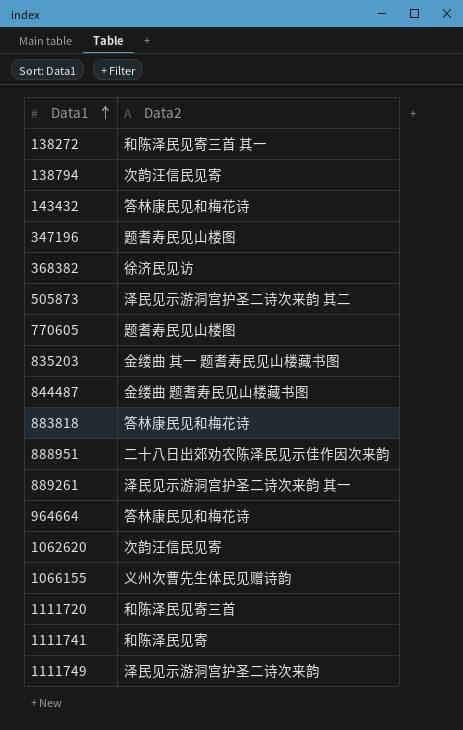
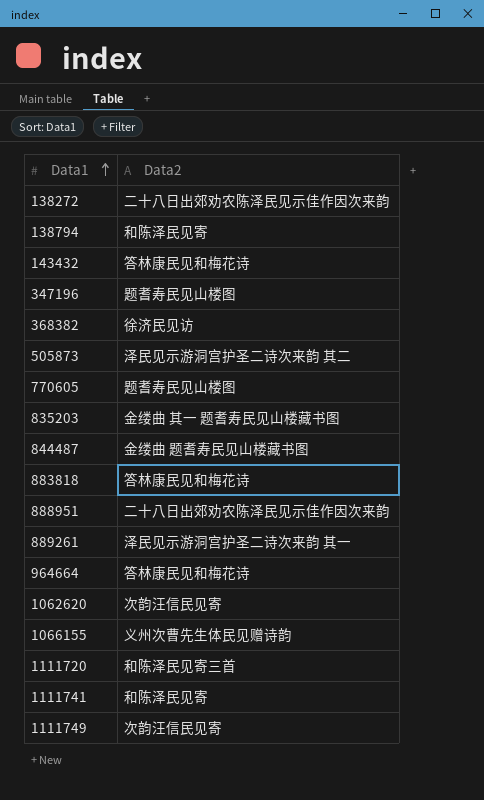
138272 | Data2: 和陈泽民见寄三首 其一 -> 二十八日出郊劝农陈泽民见示佳作因次来韵
138794 | Data2: 次韵汪信民见寄 -> 和陈泽民见寄
1111749 | Data2: 泽民见示游洞宫护圣二诗次来韵 -> 次韵汪信民见寄

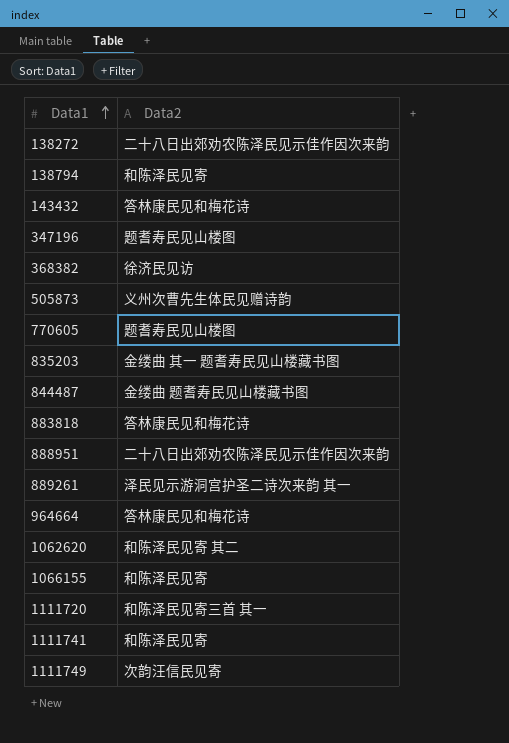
505873 | Data2: 泽民见示游洞宫护圣二诗次来韵 其二 -> 义州次曹先生体民见赠诗韵
1062620 | Data2: 次韵汪信民见寄 -> 和陈泽民见寄 其二
1066155 | Data2: 义州次曹先生体民见赠诗韵 -> 和陈泽民见寄
1111720 | Data2: 和陈泽民见寄三首 -> 和陈泽民见寄三首 其一

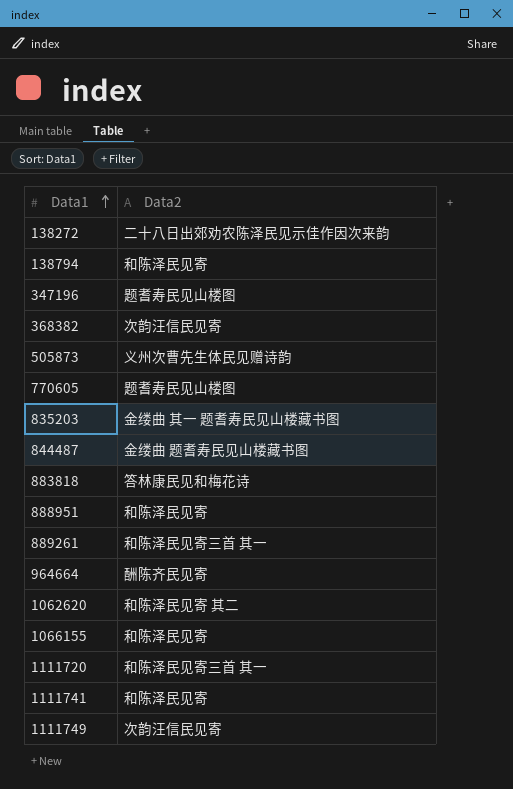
row 143432: 答林康民见和梅花诗 -> none
368382 | Data2: 徐济民见访 -> 次韵汪信民见寄
888951 | Data2: 二十八日出郊劝农陈泽民见示佳作因次来韵 -> 和陈泽民见寄
889261 | Data2: 泽民见示游洞宫护圣二诗次来韵 其一 -> 和陈泽民见寄三首 其一
964664 | Data2: 答林康民见和梅花诗 -> 酬陈齐民见寄

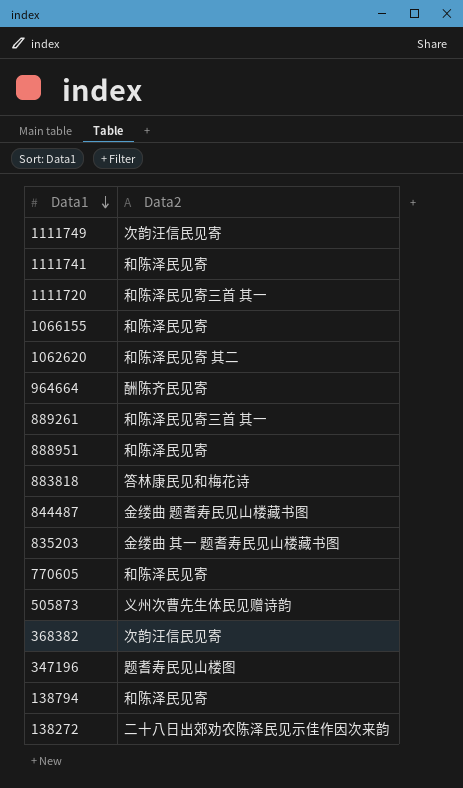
row order: Data1 ascending -> Data1 descending
770605 | Data2: 题耆寿民见山楼图 -> 和陈泽民见寄

